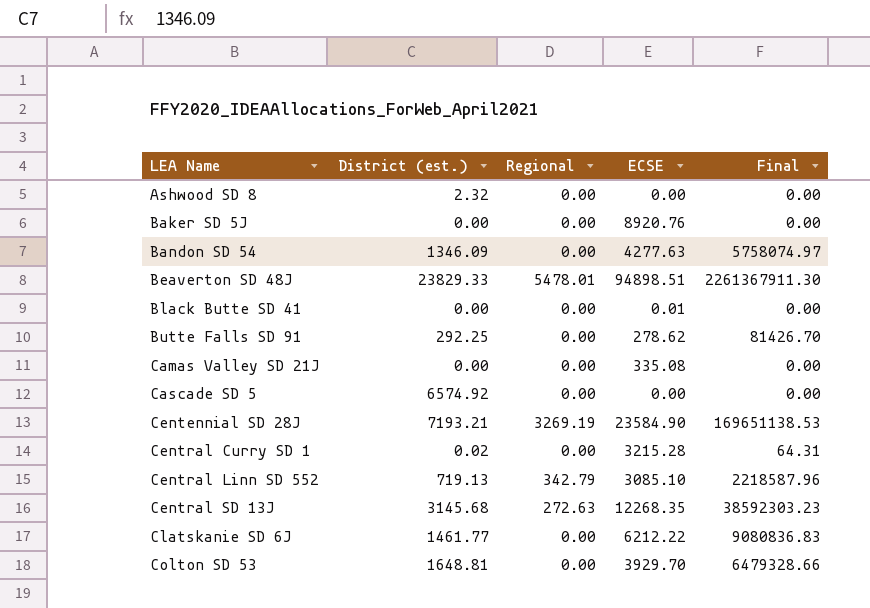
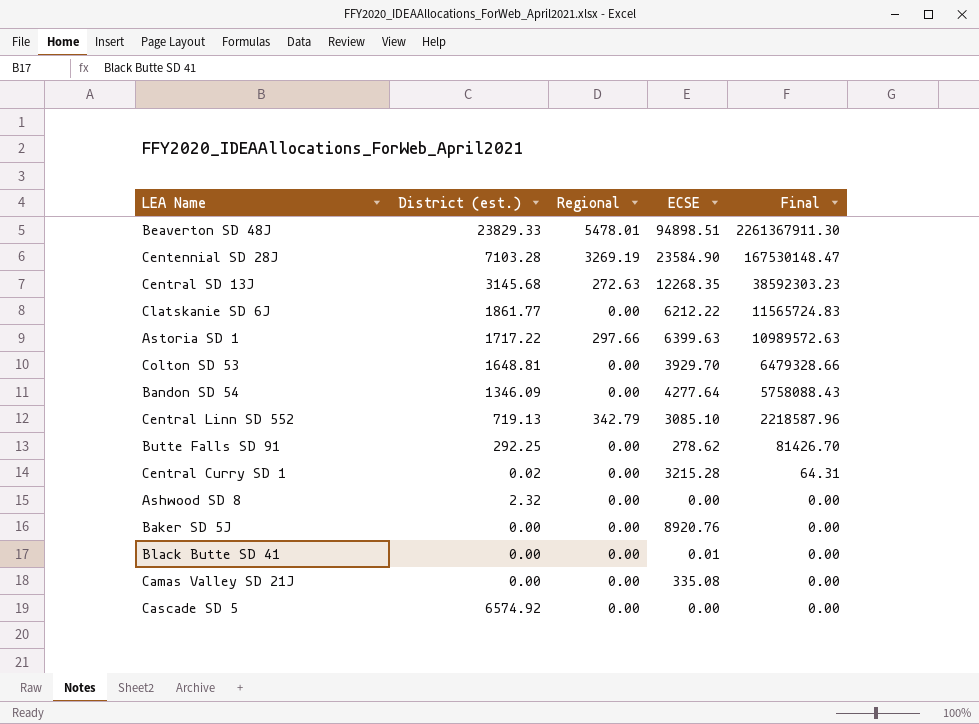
row order: LEA Name ascending -> Final descending
Centennial SD 28J | District (est.): 7193.21 -> 7103.28
Centennial SD 28J | Final: 169651138.53 -> 167530148.47
Clatskanie SD 6J | District (est.): 1461.77 -> 1861.77
Clatskanie SD 6J | Final: 9080836.83 -> 11565724.83
row Astoria SD 1: none -> 1717.22 | 297.66 | 6399.63 | 10989572.63
Bandon SD 54 | ECSE: 4277.63 -> 4277.64
Bandon SD 54 | Final: 5758074.97 -> 5758088.43

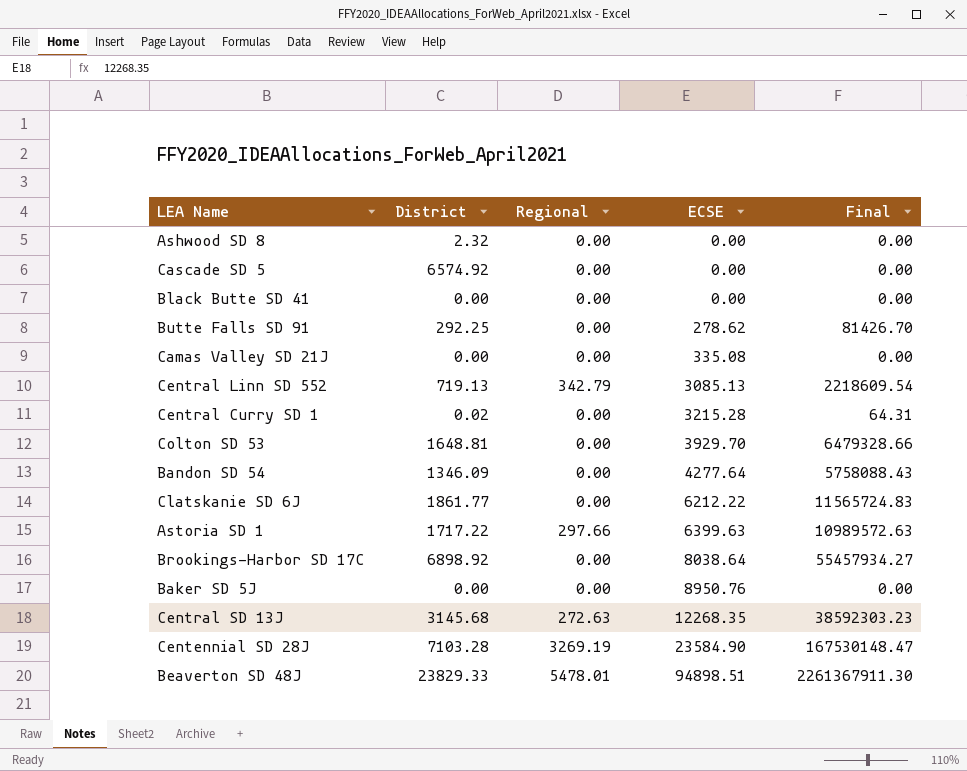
row order: Final descending -> ECSE ascending
column name: District (est.) -> District
Black Butte SD 41 | ECSE: 0.01 -> 0.00
Central Linn SD 552 | ECSE: 3085.10 -> 3085.13
Central Linn SD 552 | Final: 2218587.96 -> 2218609.54
row Brookings-Harbor SD 17C: none -> 6898.92 | 0.00 | 8038.64 | 55457934.27
Baker SD 5J | ECSE: 8920.76 -> 8950.76

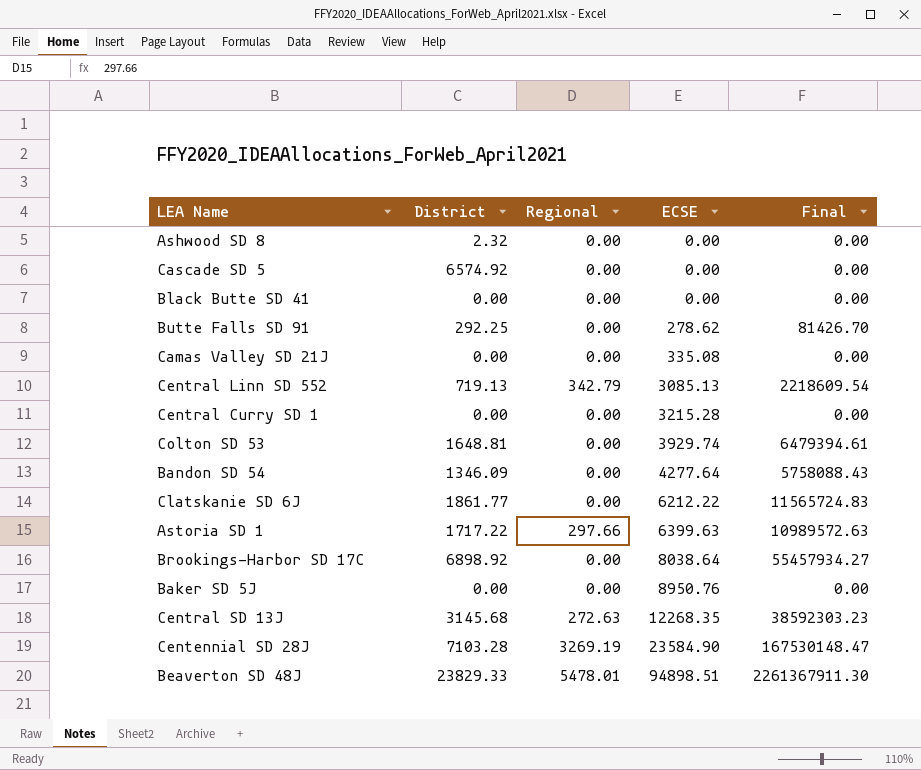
Central Curry SD 1 | District: 0.02 -> 0.00
Central Curry SD 1 | Final: 64.31 -> 0.00
Colton SD 53 | ECSE: 3929.70 -> 3929.74
Colton SD 53 | Final: 6479328.66 -> 6479394.61

